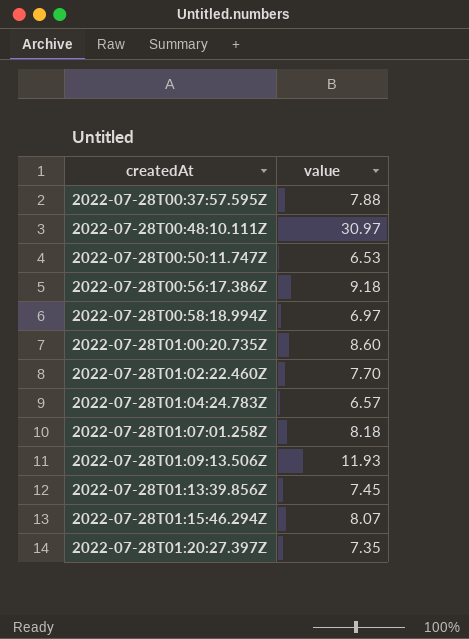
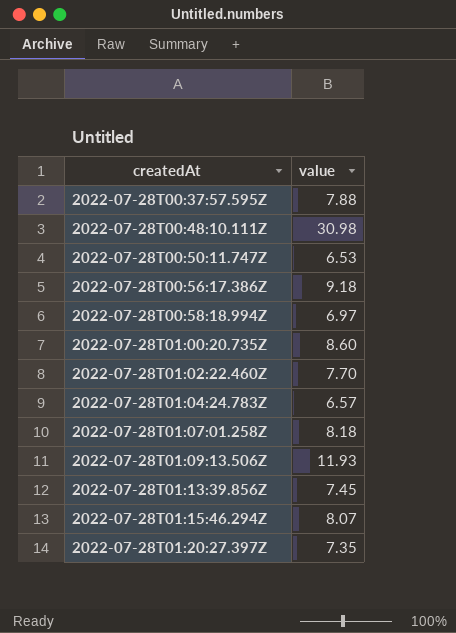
2022-07-28T00:48:10.111Z | value: 30.97 -> 30.98

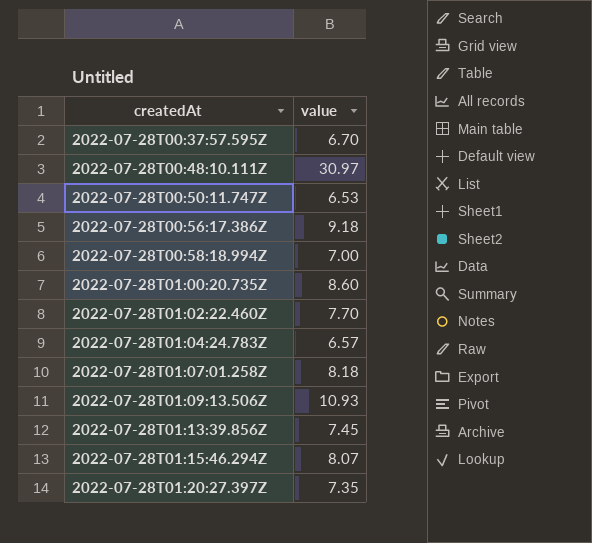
2022-07-28T00:37:57.595Z | value: 7.88 -> 6.70
2022-07-28T00:48:10.111Z | value: 30.98 -> 30.97
2022-07-28T00:58:18.994Z | value: 6.97 -> 7.00
2022-07-28T01:09:13.506Z | value: 11.93 -> 10.93

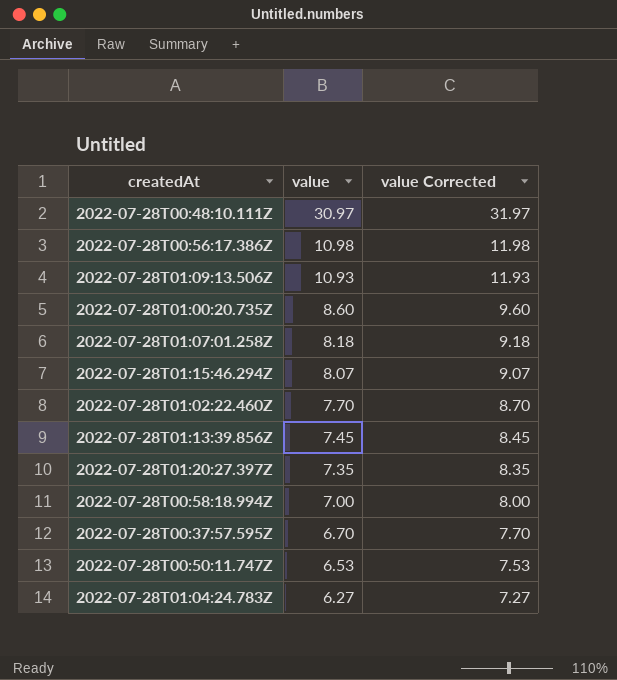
row order: createdAt ascending -> value descending
column value Corrected | formula: none -> [value] + 1
2022-07-28T00:56:17.386Z | value: 9.18 -> 10.98
2022-07-28T01:04:24.783Z | value: 6.57 -> 6.27

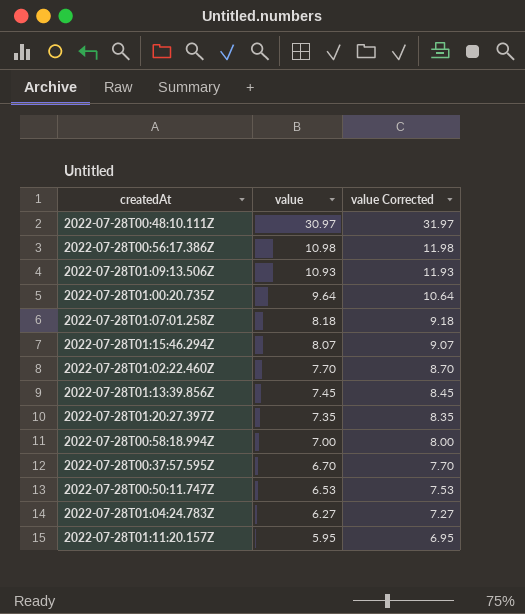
2022-07-28T01:00:20.735Z | value: 8.60 -> 9.64
2022-07-28T01:00:20.735Z | value Corrected: 9.60 -> 10.64
row 2022-07-28T01:11:20.157Z: none -> 5.95 | 6.95

